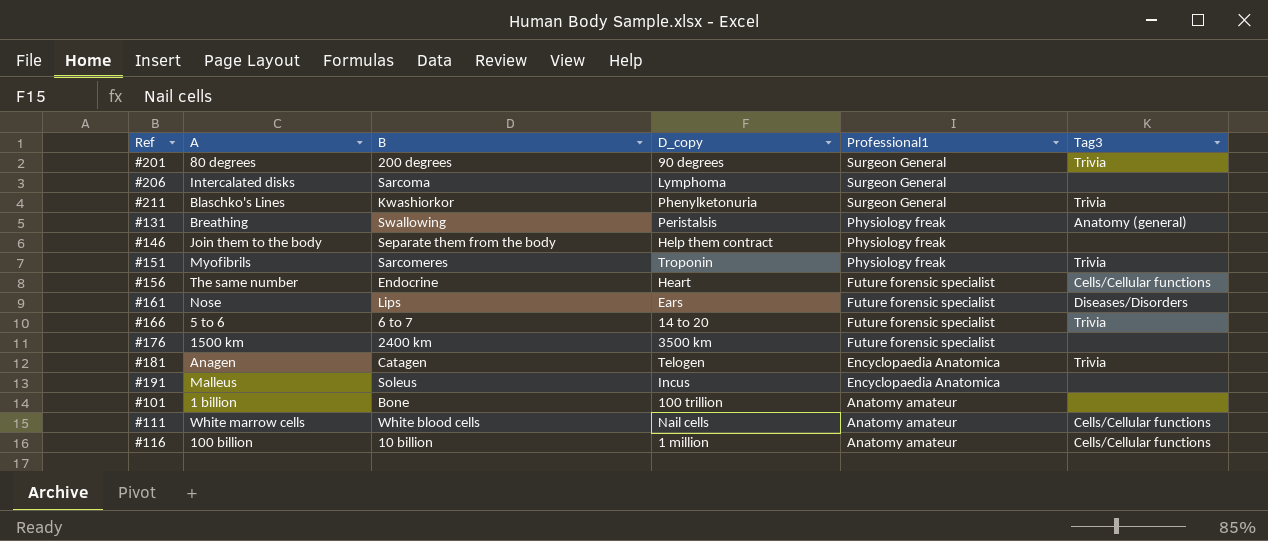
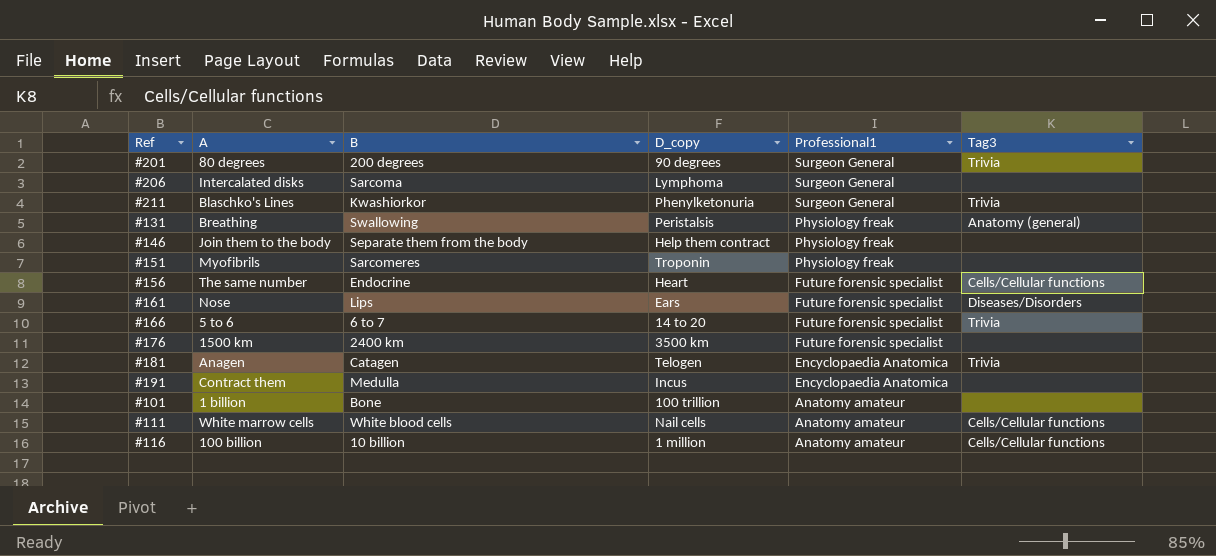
#151 | Tag3: Trivia -> none
#191 | A: Malleus -> Contract them
#191 | B: Soleus -> Medulla

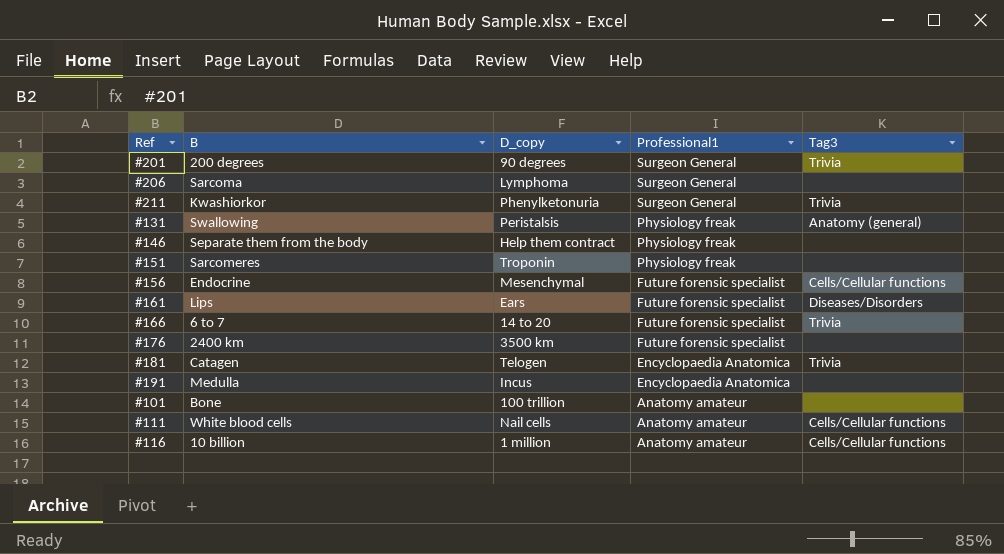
column A | position: 2 -> none
#156 | D_copy: Heart -> Mesenchymal

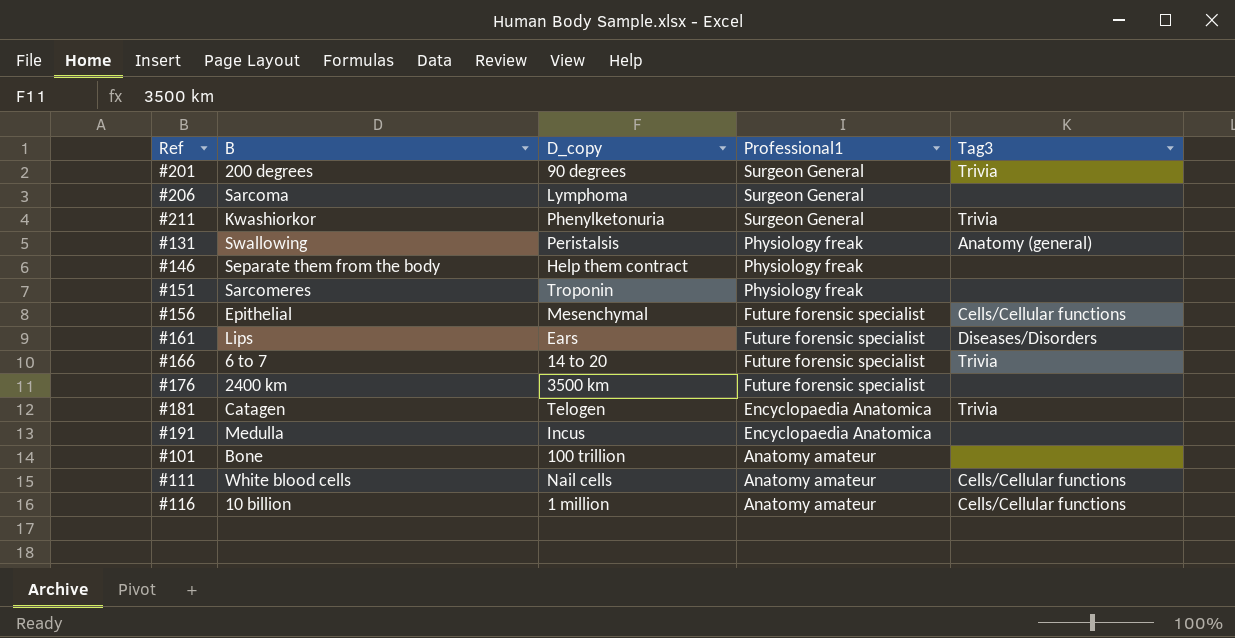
#156 | B: Endocrine -> Epithelial

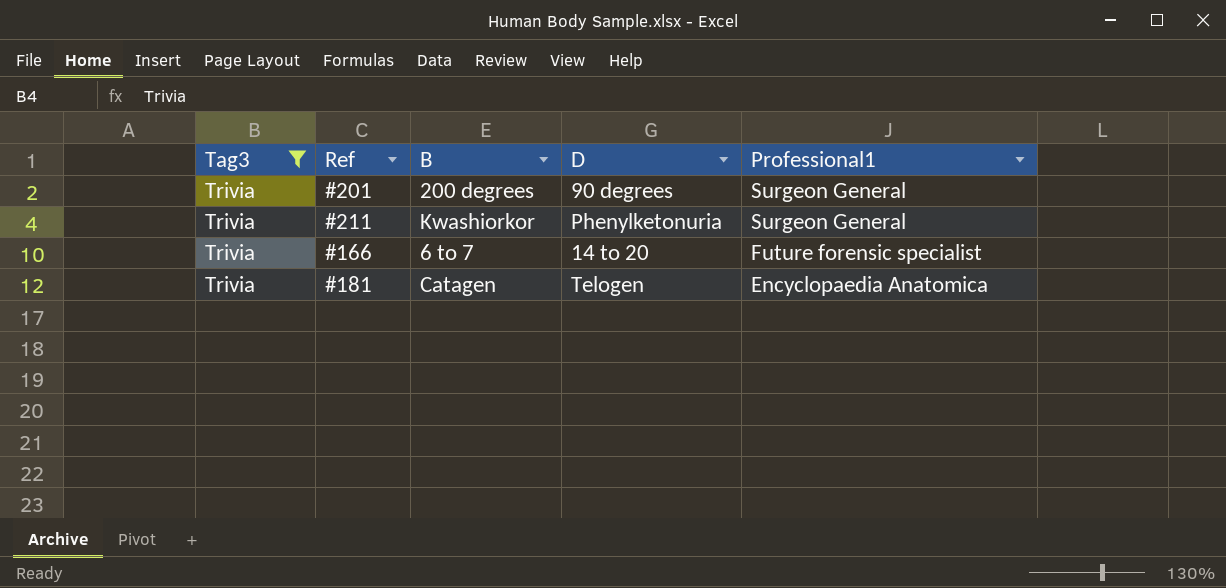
filter: none -> Tag3 = Trivia
column Tag3 | position: 5 -> 1
column name: D_copy -> D

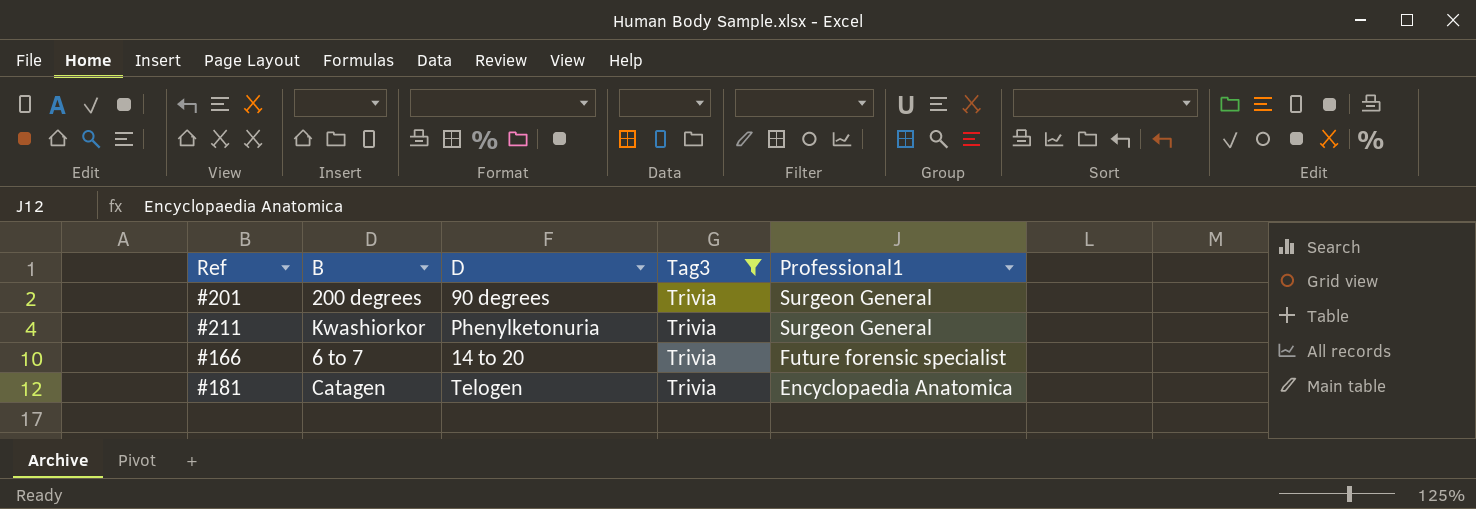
column Tag3 | position: 1 -> 4

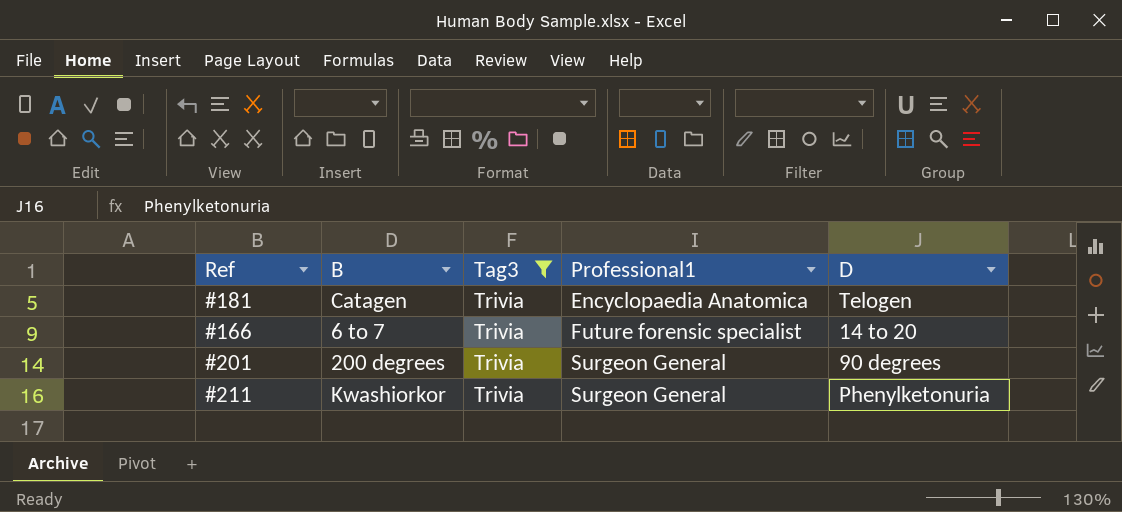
row order: Professional1 descending -> Professional1 ascending
column D | position: 3 -> 5

